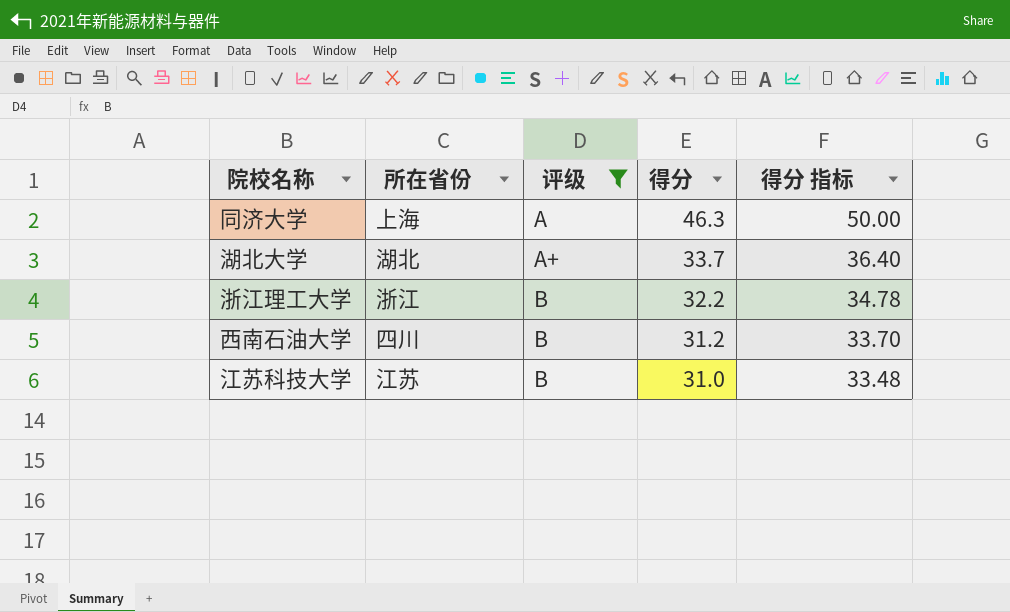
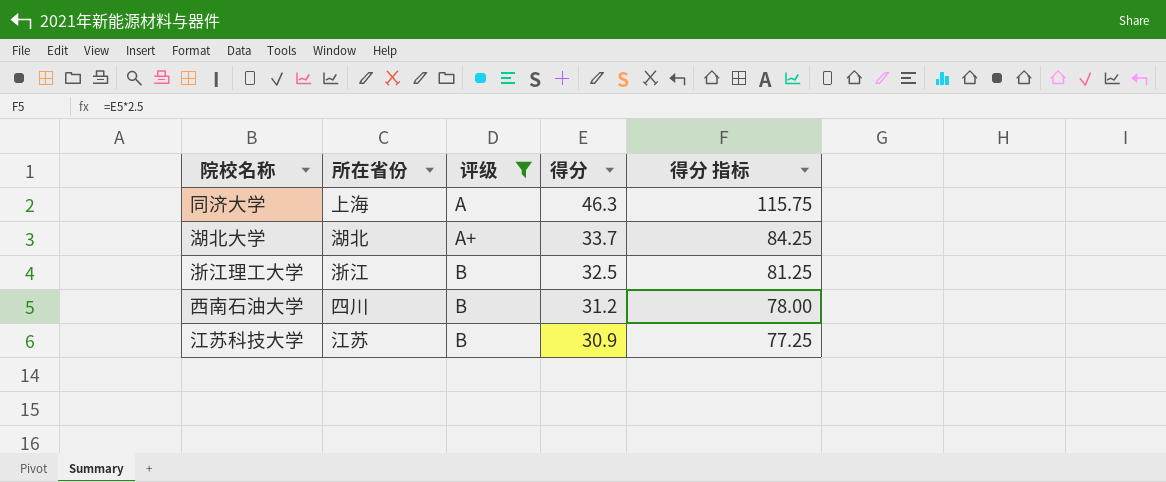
column 得分 指标 | formula: [得分] * 1.08 -> [得分] * 2.5
浙江理工大学 | 得分: 32.2 -> 32.5
江苏科技大学 | 得分: 31.0 -> 30.9

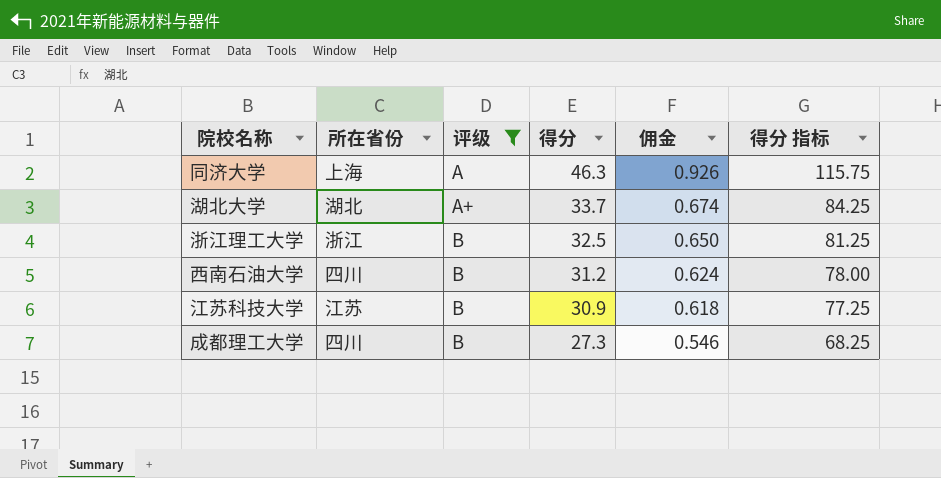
column 佣金 | formula: none -> [得分] * 0.02
row 成都理工大学: none -> 四川 | B | 27.3 | 0.546 | 68.25

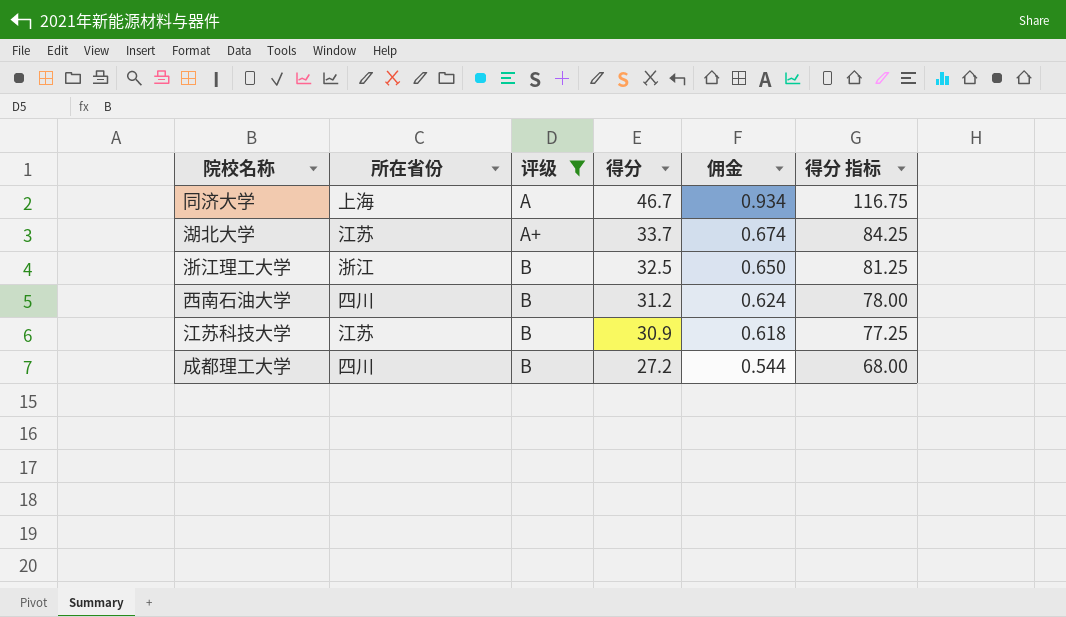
同济大学 | 得分: 46.3 -> 46.7
同济大学 | 佣金: 0.926 -> 0.934
同济大学 | 得分 指标: 115.75 -> 116.75
湖北大学 | 所在省份: 湖北 -> 江苏
成都理工大学 | 得分: 27.3 -> 27.2
成都理工大学 | 佣金: 0.546 -> 0.544
成都理工大学 | 得分 指标: 68.25 -> 68.00

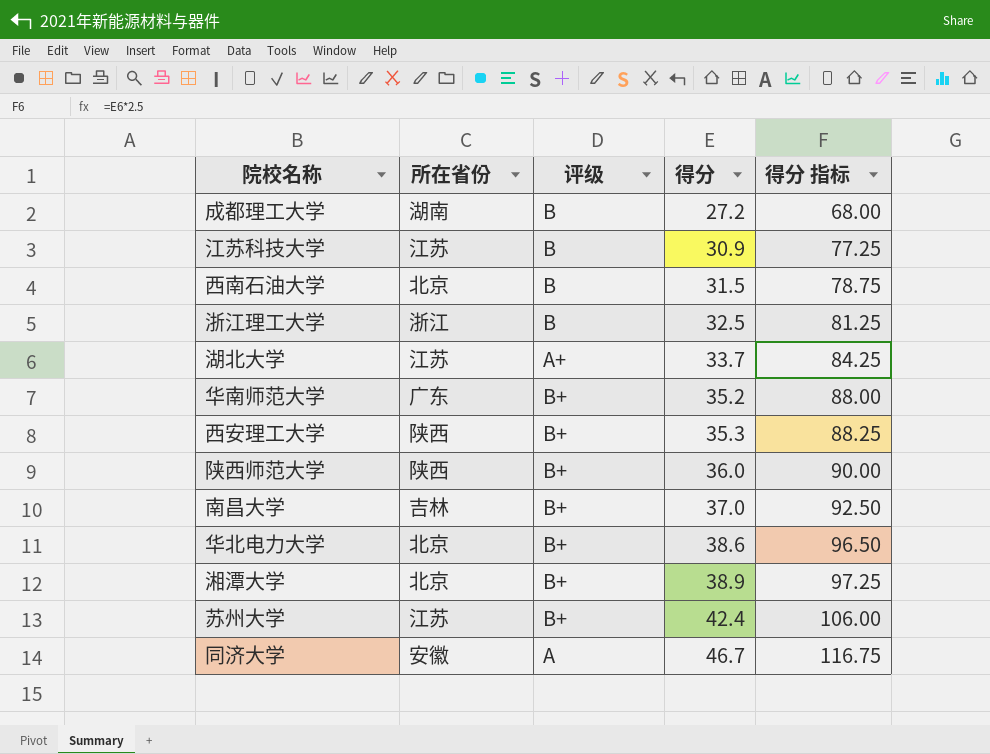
filter: 评级 != B+ -> none
row order: 评级 ascending -> 得分 ascending
column 佣金 | formula: [得分] * 0.02 -> none
成都理工大学 | 所在省份: 四川 -> 湖南
西南石油大学 | 所在省份: 四川 -> 北京
西南石油大学 | 得分: 31.2 -> 31.5
西南石油大学 | 得分 指标: 78.00 -> 78.75
同济大学 | 所在省份: 上海 -> 安徽

